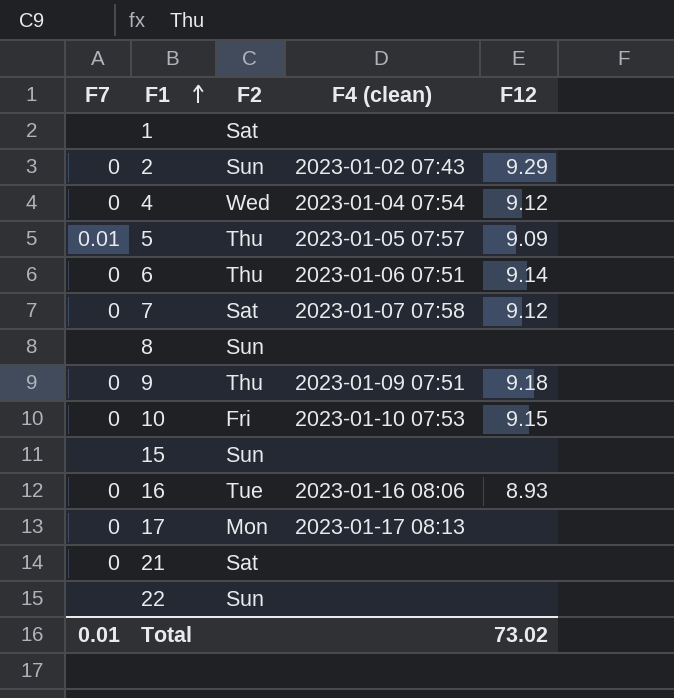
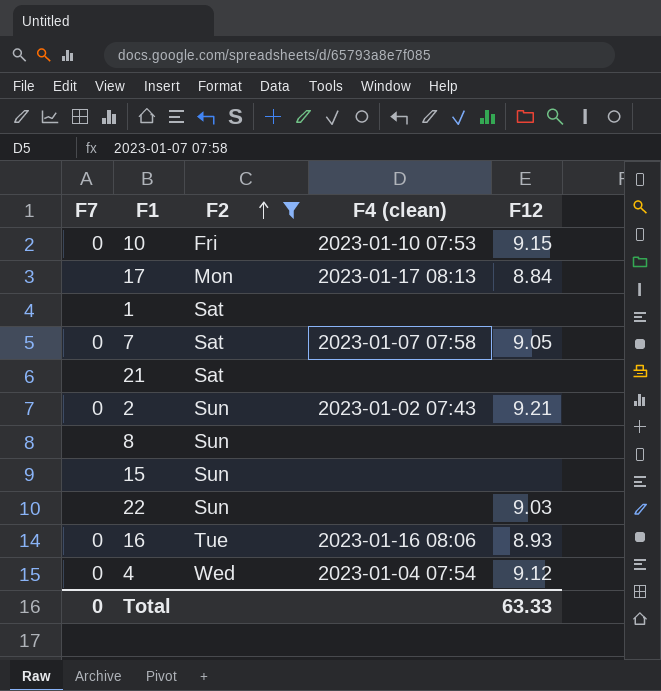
filter: none -> F2 != Thu
row order: F1 ascending -> F2 ascending
17 | F7: 0 -> none
17 | F12: none -> 8.84
7 | F12: 9.12 -> 9.05
21 | F7: 0 -> none
2 | F12: 9.29 -> 9.21
22 | F12: none -> 9.03
Total | F7: 0.01 -> 0
Total | F12: 73.02 -> 63.33

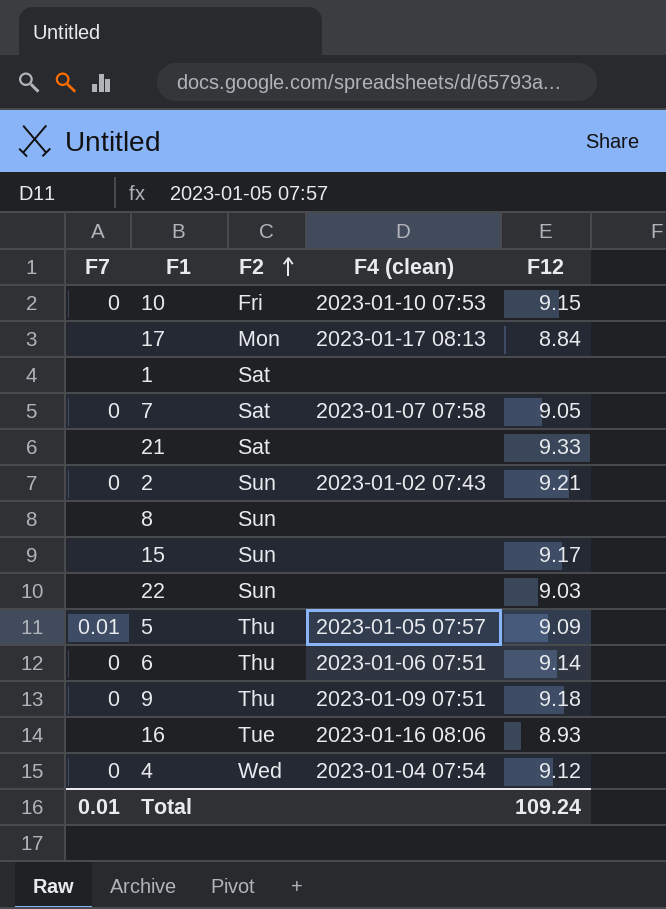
filter: F2 != Thu -> none
21 | F12: none -> 9.33
15 | F12: none -> 9.17
16 | F7: 0 -> none
Total | F7: 0 -> 0.01
Total | F12: 63.33 -> 109.24

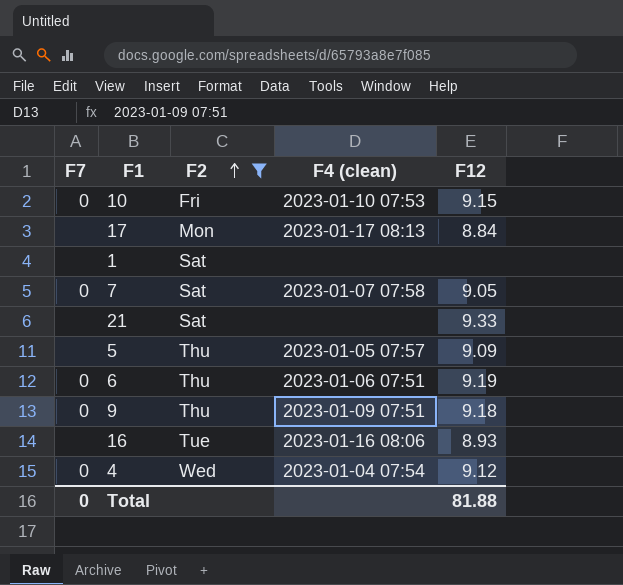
filter: none -> F2 != Sun
5 | F7: 0.01 -> none
6 | F12: 9.14 -> 9.19
Total | F7: 0.01 -> 0
Total | F12: 109.24 -> 81.88

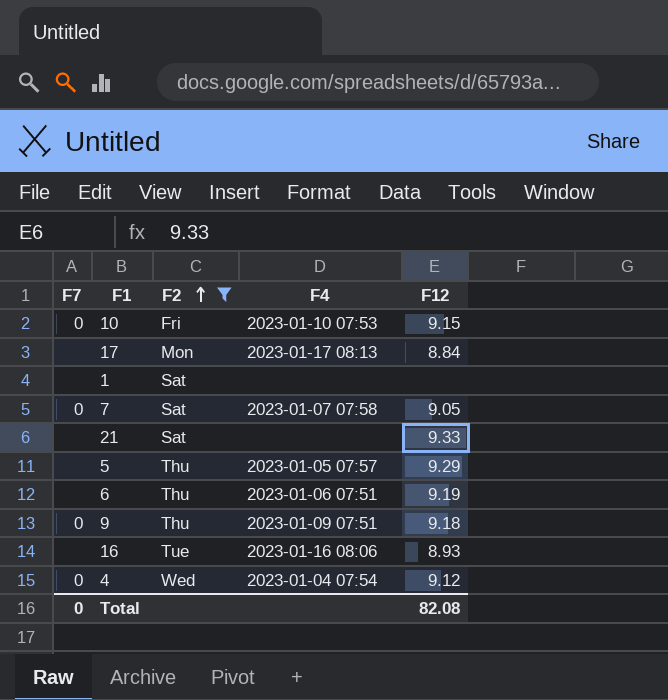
column name: F4 (clean) -> F4
5 | F12: 9.09 -> 9.29
6 | F7: 0 -> none
Total | F12: 81.88 -> 82.08

